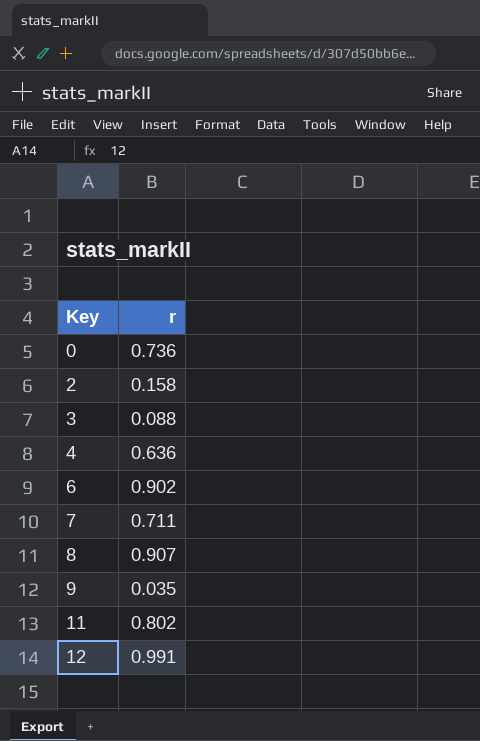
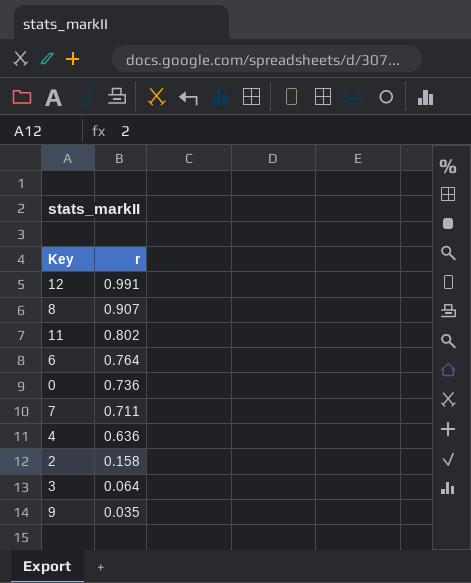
row order: Key ascending -> r descending
6 | r: 0.902 -> 0.764
3 | r: 0.088 -> 0.064

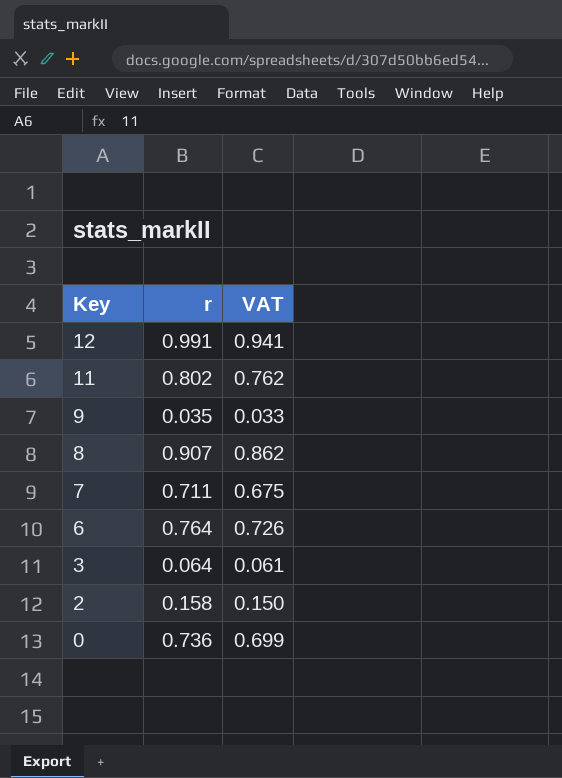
row order: r descending -> Key descending
column VAT | formula: none -> [r] * 0.95
row 4: 0.636 -> none

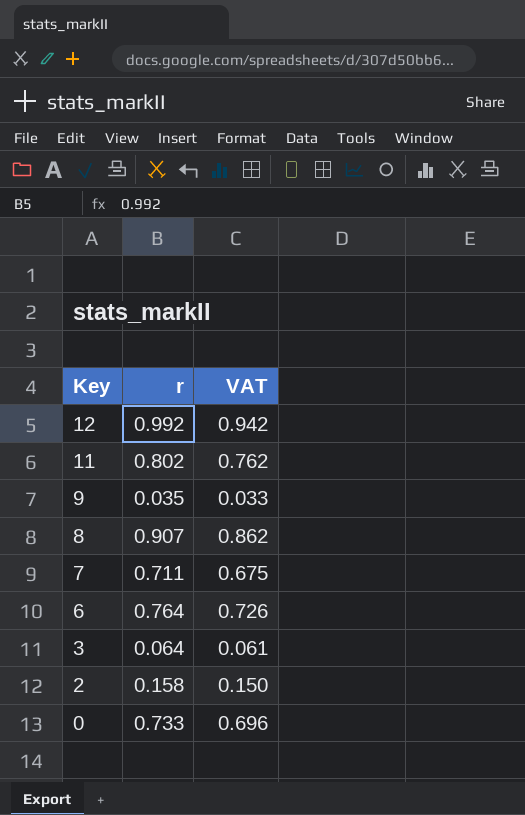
12 | r: 0.991 -> 0.992
12 | VAT: 0.941 -> 0.942
0 | r: 0.736 -> 0.733
0 | VAT: 0.699 -> 0.696

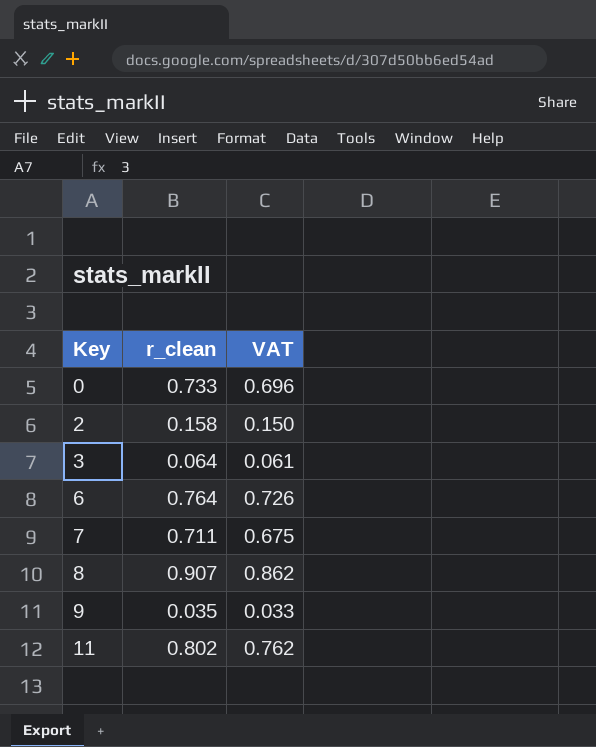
row order: Key descending -> Key ascending
column name: r -> r_clean
row 12: 0.992 | 0.942 -> none

